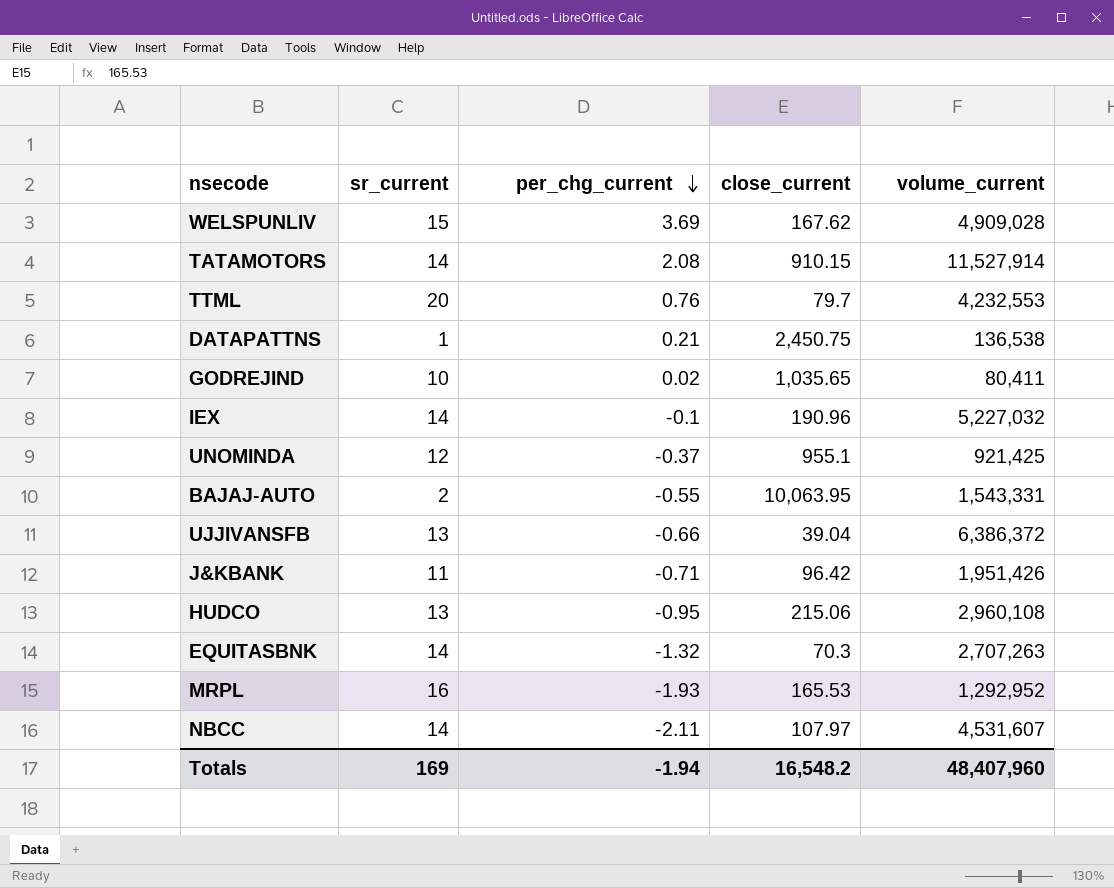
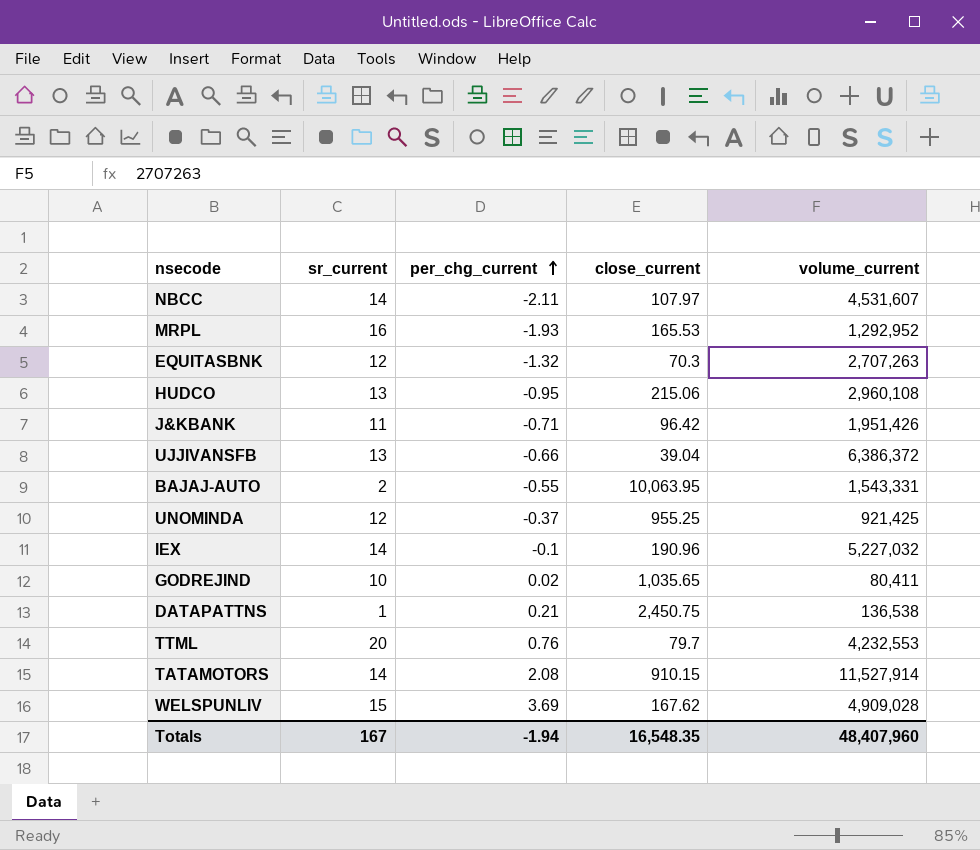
row order: per_chg_current descending -> per_chg_current ascending
EQUITASBNK | sr_current: 14 -> 12
UNOMINDA | close_current: 955.1 -> 955.25
Totals | sr_current: 169 -> 167
Totals | close_current: 16,548.2 -> 16,548.35

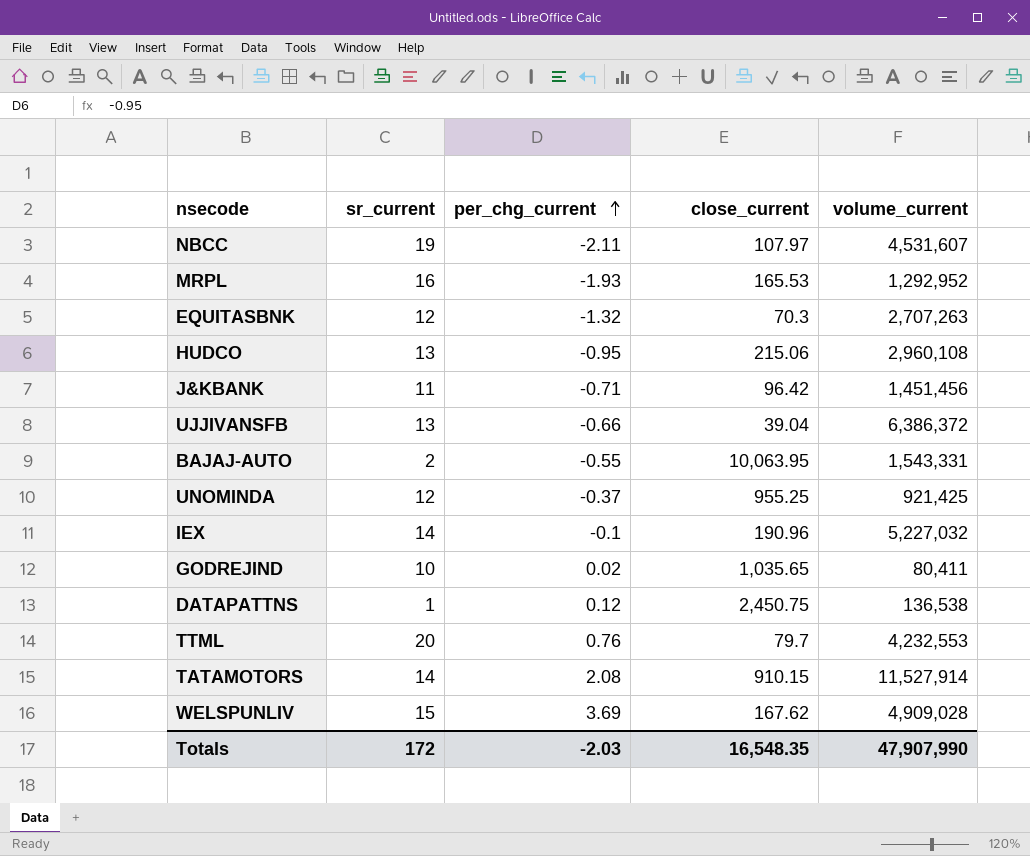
NBCC | sr_current: 14 -> 19
J&KBANK | volume_current: 1,951,426 -> 1,451,456
DATAPATTNS | per_chg_current: 0.21 -> 0.12
Totals | sr_current: 167 -> 172
Totals | per_chg_current: -1.94 -> -2.03
Totals | volume_current: 48,407,960 -> 47,907,990

